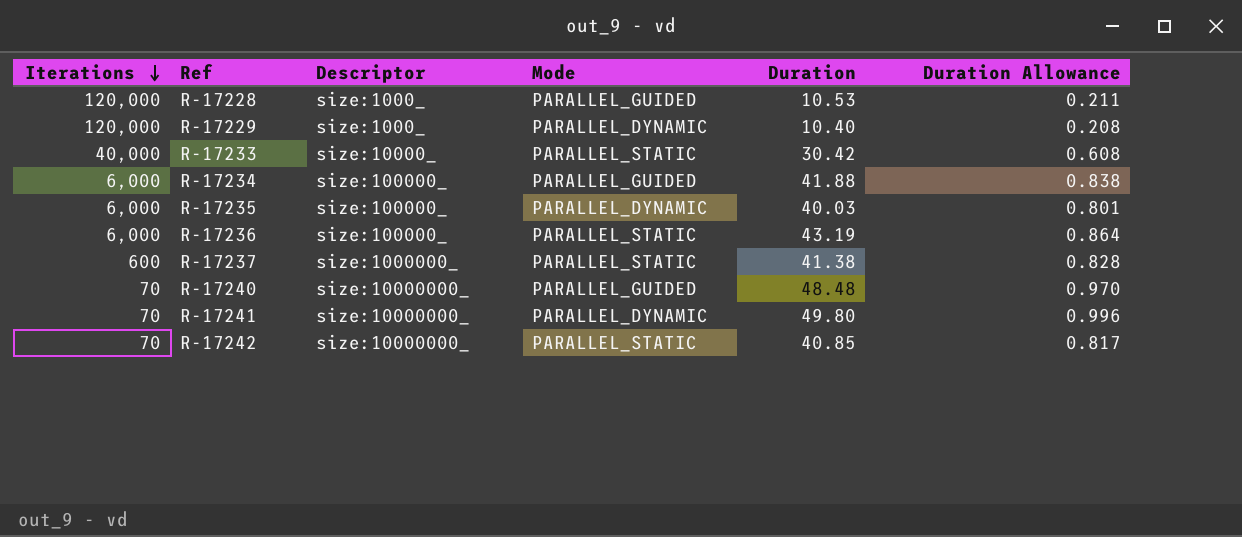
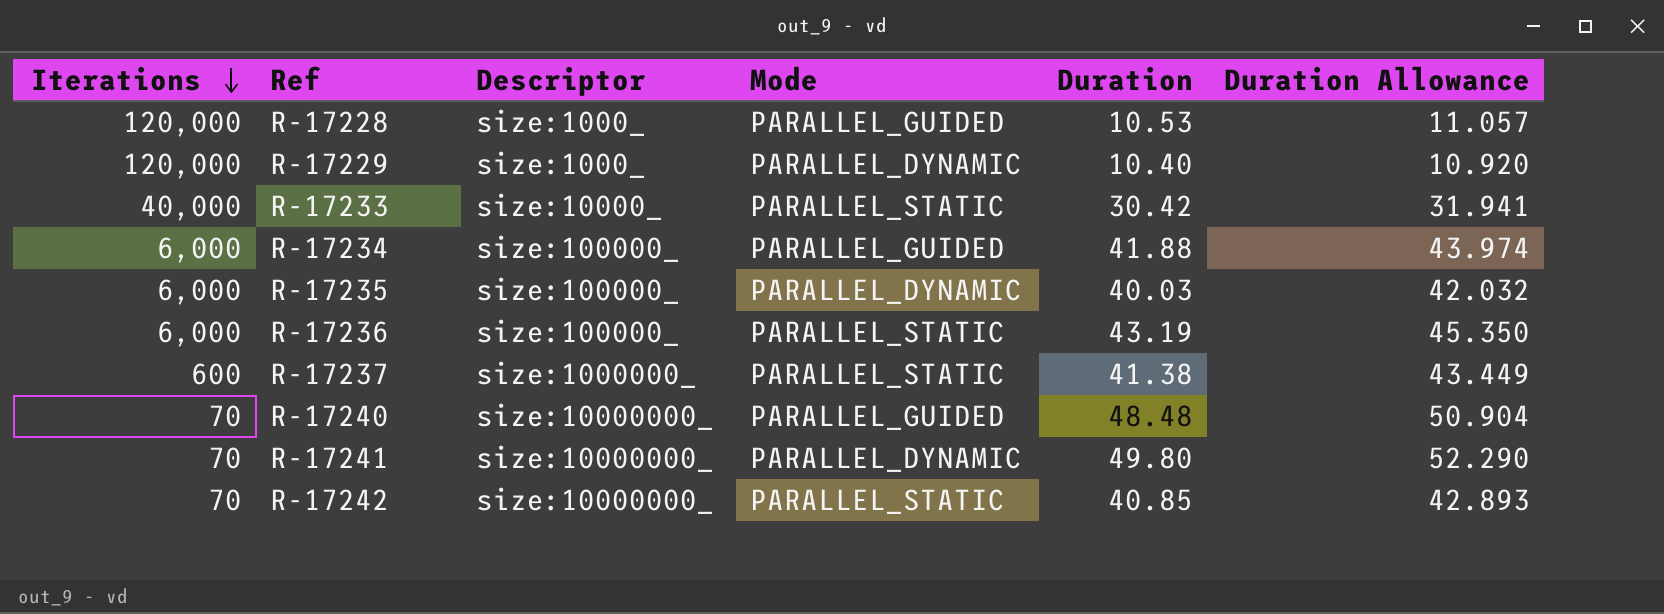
column Duration Allowance | formula: [Duration] * 0.02 -> [Duration] * 1.05

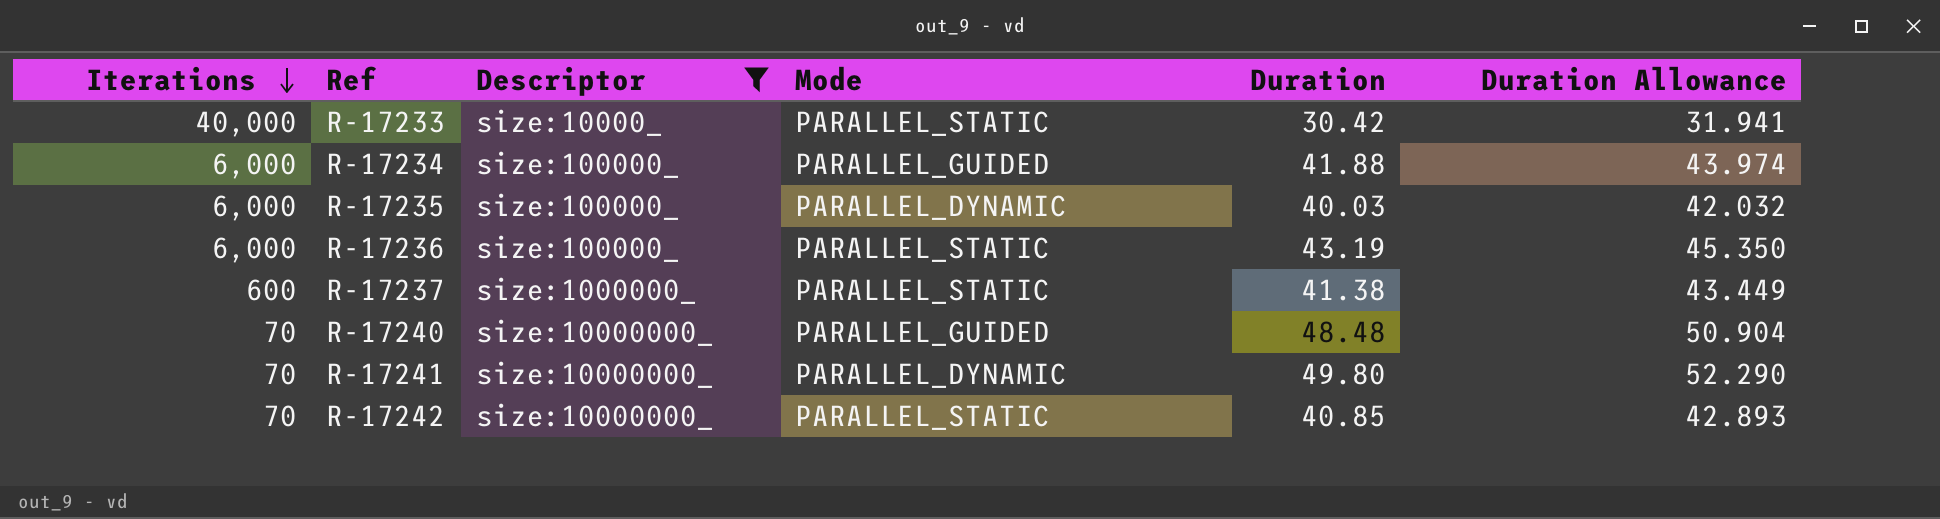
filter: none -> Descriptor != size:1000_

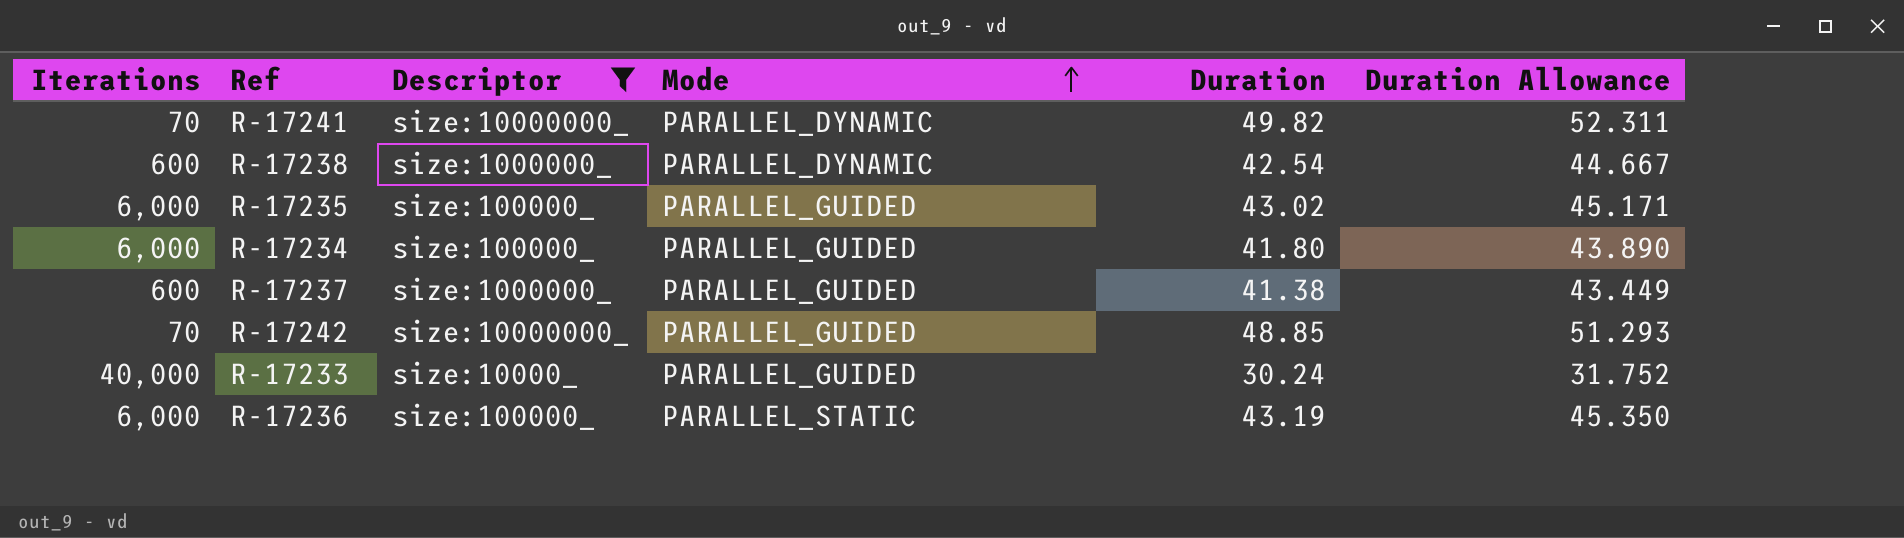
row order: Iterations descending -> Mode ascending
row R-17240: 70 | size:10000000_ | PARALLEL_GUIDED | 48.48 | 50.904 -> none
R-17241 | Duration: 49.80 -> 49.82
R-17241 | Duration Allowance: 52.290 -> 52.311
row R-17238: none -> 600 | size:1000000_ | PARALLEL_DYNAMIC | 42.54 | 44.667
R-17235 | Mode: PARALLEL_DYNAMIC -> PARALLEL_GUIDED
R-17235 | Duration: 40.03 -> 43.02
R-17235 | Duration Allowance: 42.032 -> 45.171
R-17234 | Duration: 41.88 -> 41.80
R-17234 | Duration Allowance: 43.974 -> 43.890
R-17237 | Mode: PARALLEL_STATIC -> PARALLEL_GUIDED
R-17242 | Mode: PARALLEL_STATIC -> PARALLEL_GUIDED
R-17242 | Duration: 40.85 -> 48.85
R-17242 | Duration Allowance: 42.893 -> 51.293
R-17233 | Mode: PARALLEL_STATIC -> PARALLEL_GUIDED
R-17233 | Duration: 30.42 -> 30.24
R-17233 | Duration Allowance: 31.941 -> 31.752

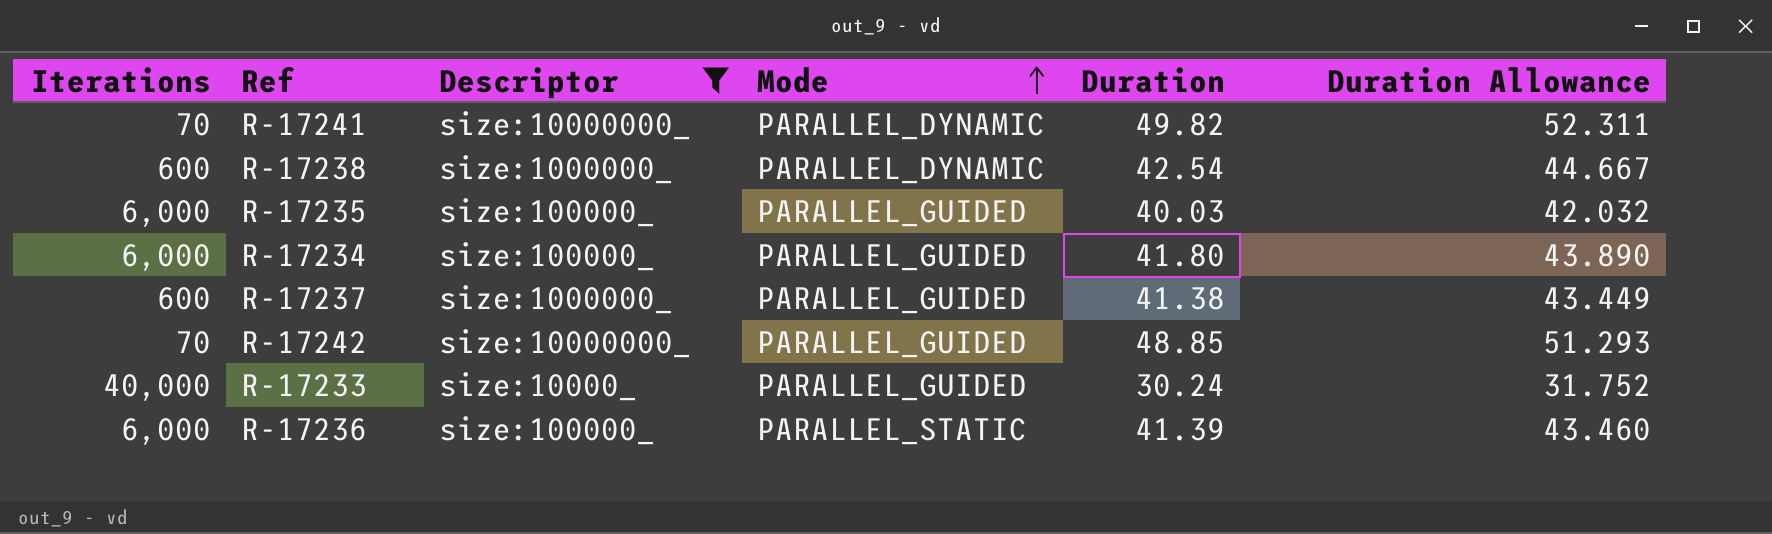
R-17235 | Duration: 43.02 -> 40.03
R-17235 | Duration Allowance: 45.171 -> 42.032
R-17236 | Duration: 43.19 -> 41.39
R-17236 | Duration Allowance: 45.350 -> 43.460

